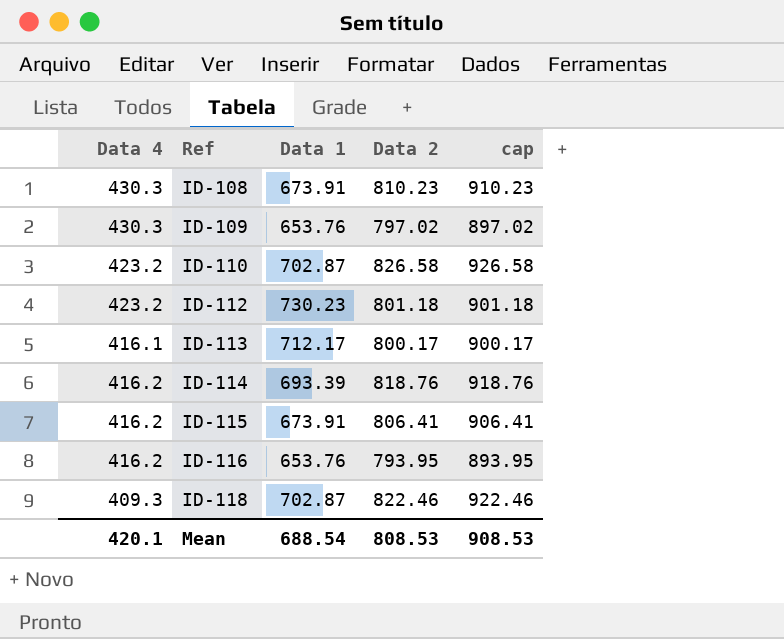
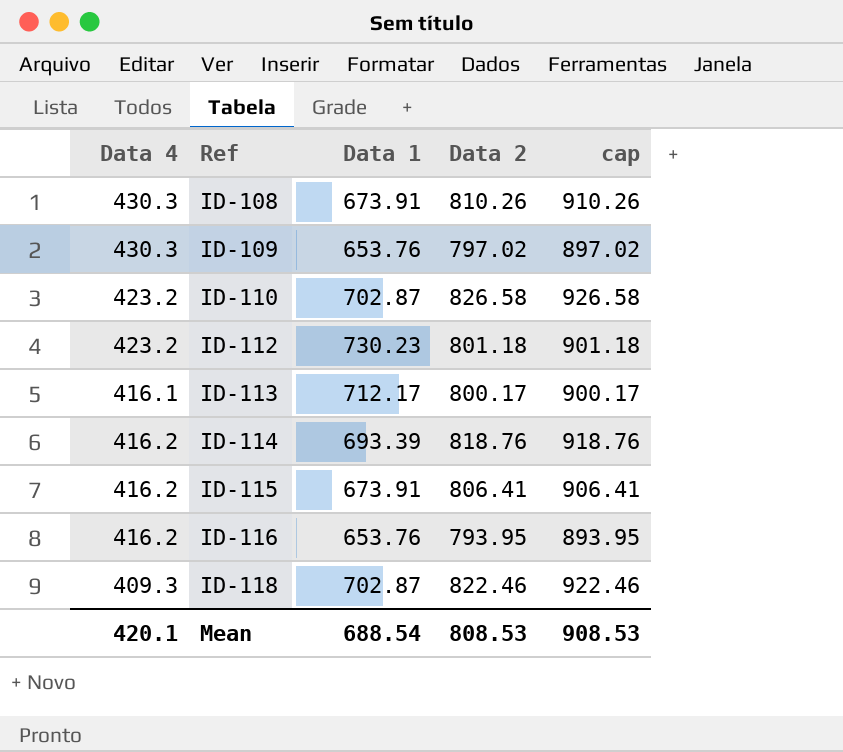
ID-108 | Data 2: 810.23 -> 810.26
ID-108 | cap: 910.23 -> 910.26

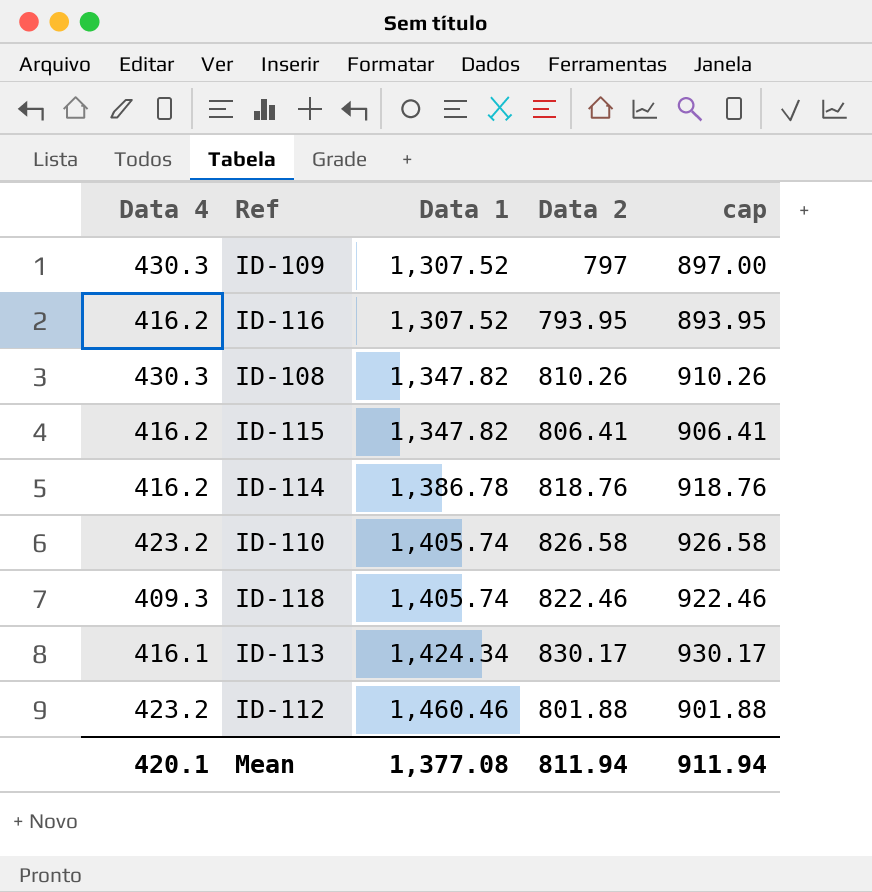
row order: Ref ascending -> Data 1 ascending
ID-109 | Data 1: 653.76 -> 1,307.52
ID-109 | Data 2: 797.02 -> 797
ID-109 | cap: 897.02 -> 897.00
ID-116 | Data 1: 653.76 -> 1,307.52
ID-108 | Data 1: 673.91 -> 1,347.82
ID-115 | Data 1: 673.91 -> 1,347.82
ID-114 | Data 1: 693.39 -> 1,386.78
ID-110 | Data 1: 702.87 -> 1,405.74
ID-118 | Data 1: 702.87 -> 1,405.74
ID-113 | Data 1: 712.17 -> 1,424.34
ID-113 | Data 2: 800.17 -> 830.17
ID-113 | cap: 900.17 -> 930.17
ID-112 | Data 1: 730.23 -> 1,460.46
ID-112 | Data 2: 801.18 -> 801.88
ID-112 | cap: 901.18 -> 901.88
Mean | Data 1: 688.54 -> 1,377.08
Mean | Data 2: 808.53 -> 811.94
Mean | cap: 908.53 -> 911.94

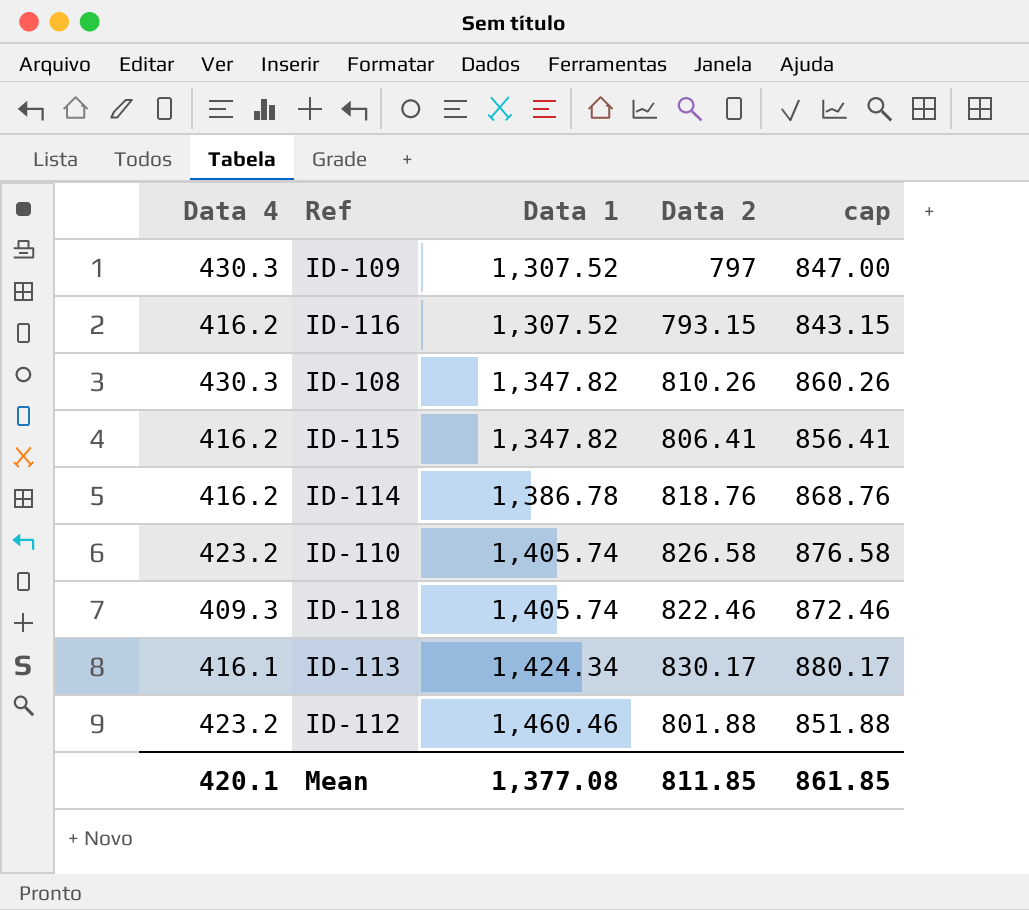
column cap | formula: [Data 2] + 100 -> [Data 2] + 50
ID-116 | Data 2: 793.95 -> 793.15
Mean | Data 2: 811.94 -> 811.85
Mean | cap: 911.94 -> 861.85

